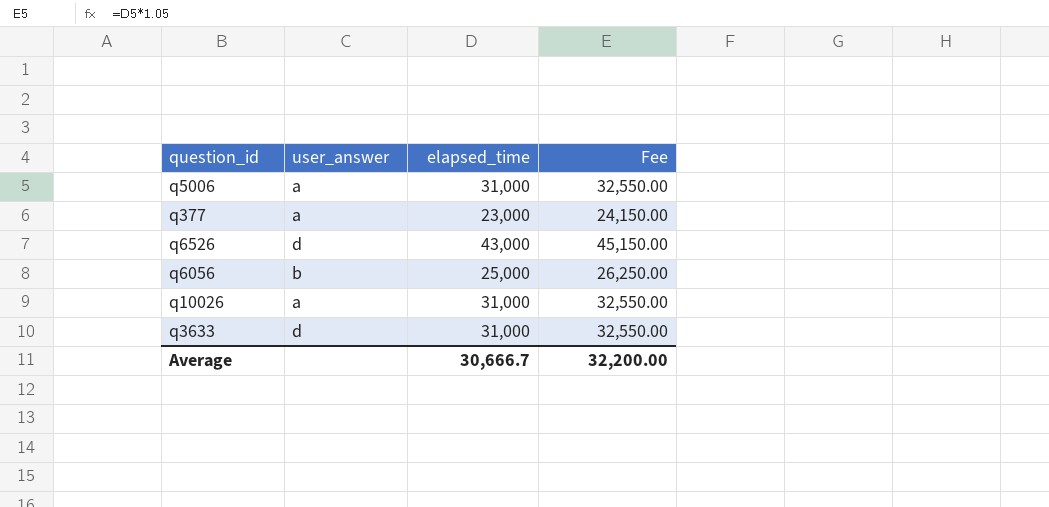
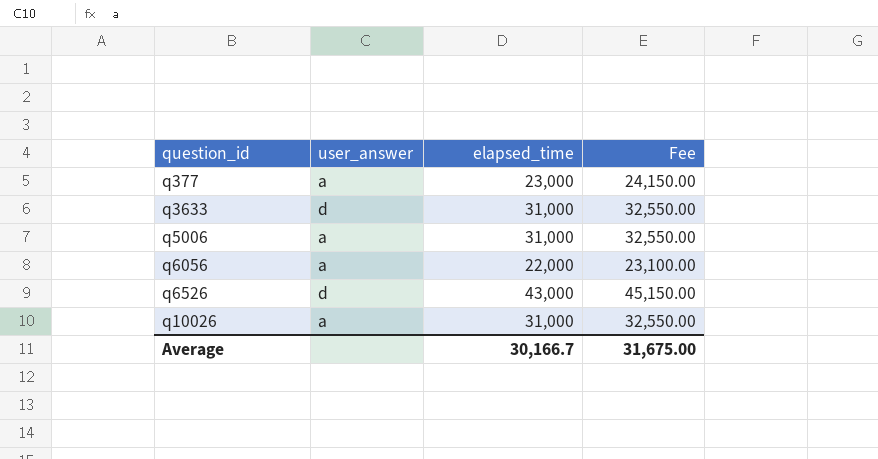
row order: none -> question_id ascending
q6056 | user_answer: b -> a
q6056 | elapsed_time: 25,000 -> 22,000
q6056 | Fee: 26,250.00 -> 23,100.00
Average | elapsed_time: 30,666.7 -> 30,166.7
Average | Fee: 32,200.00 -> 31,675.00

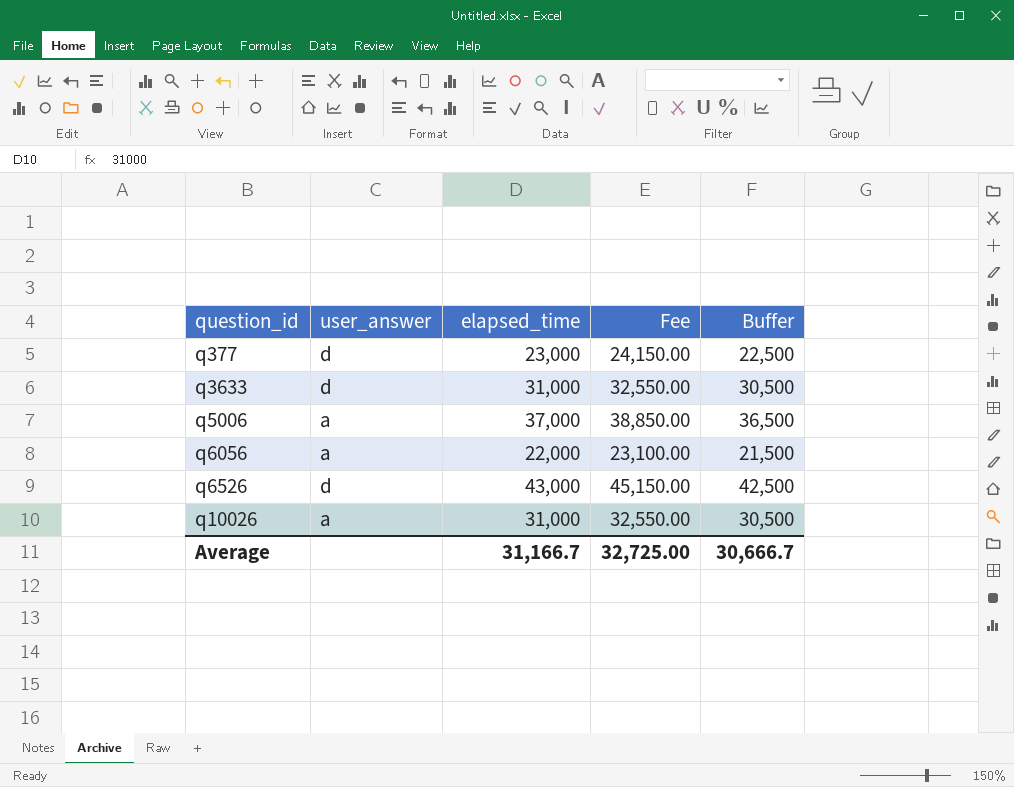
column Buffer | formula: none -> [elapsed_time] - 500
q377 | user_answer: a -> d
q5006 | elapsed_time: 31,000 -> 37,000
q5006 | Fee: 32,550.00 -> 38,850.00
Average | elapsed_time: 30,166.7 -> 31,166.7
Average | Fee: 31,675.00 -> 32,725.00

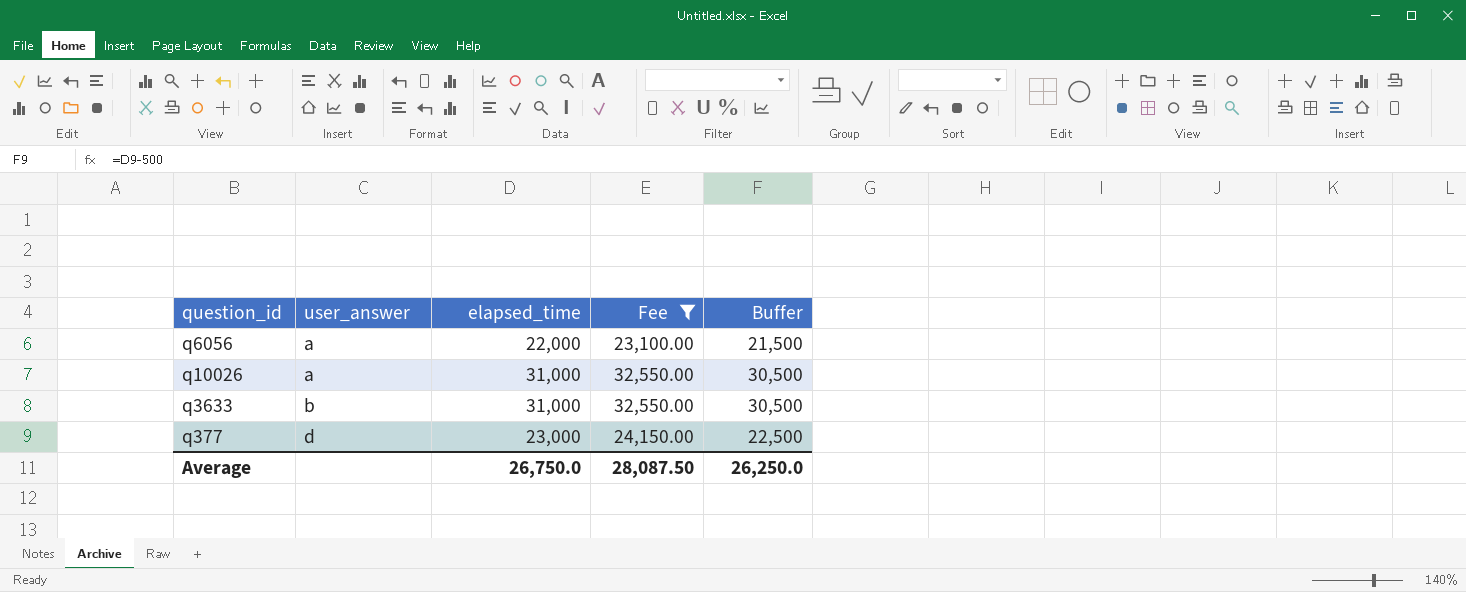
filter: none -> Fee <= 32,550.00
row order: question_id ascending -> user_answer ascending
q3633 | user_answer: d -> b
Average | elapsed_time: 31,166.7 -> 26,750.0
Average | Fee: 32,725.00 -> 28,087.50
Average | Buffer: 30,666.7 -> 26,250.0

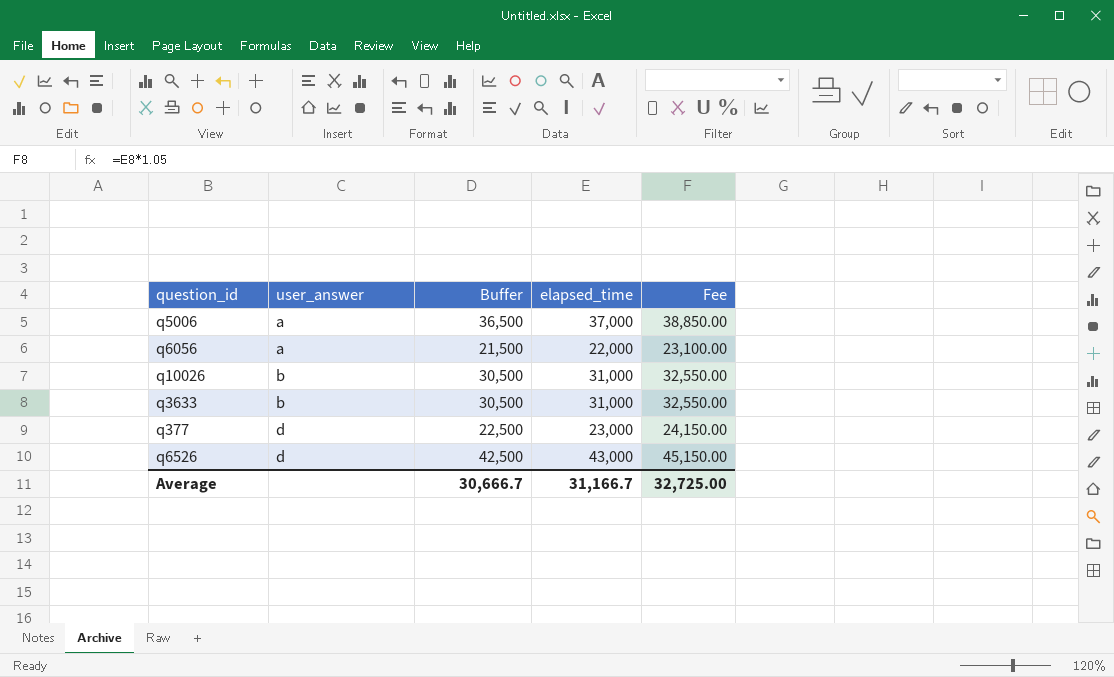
filter: Fee <= 32,550.00 -> none
column Buffer | position: 5 -> 3
q10026 | user_answer: a -> b
Average | Buffer: 26,250.0 -> 30,666.7
Average | elapsed_time: 26,750.0 -> 31,166.7
Average | Fee: 28,087.50 -> 32,725.00

